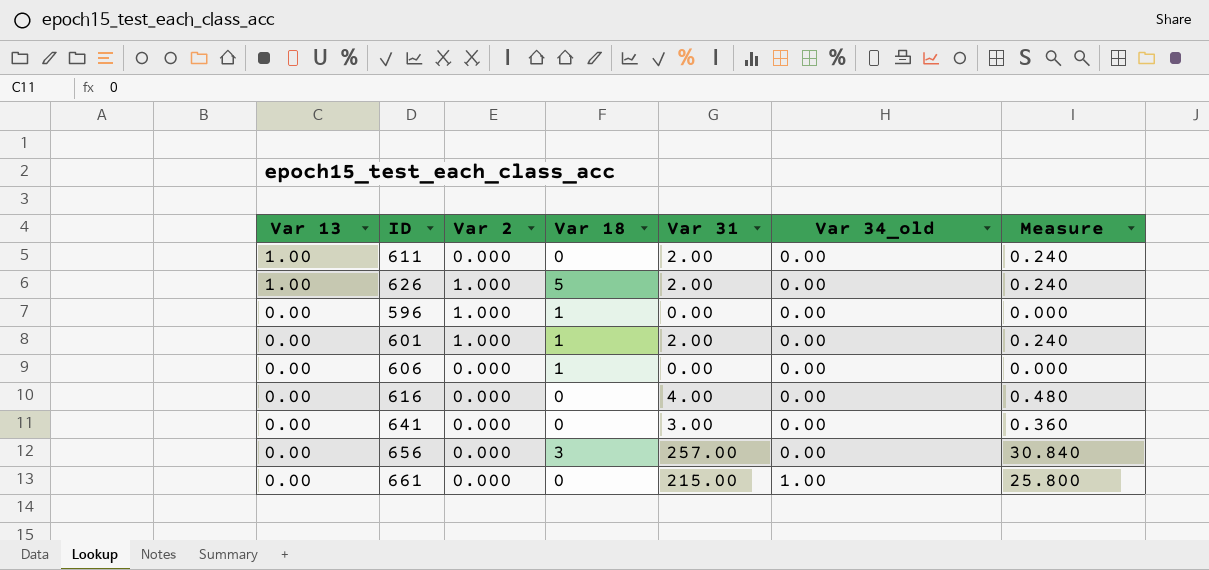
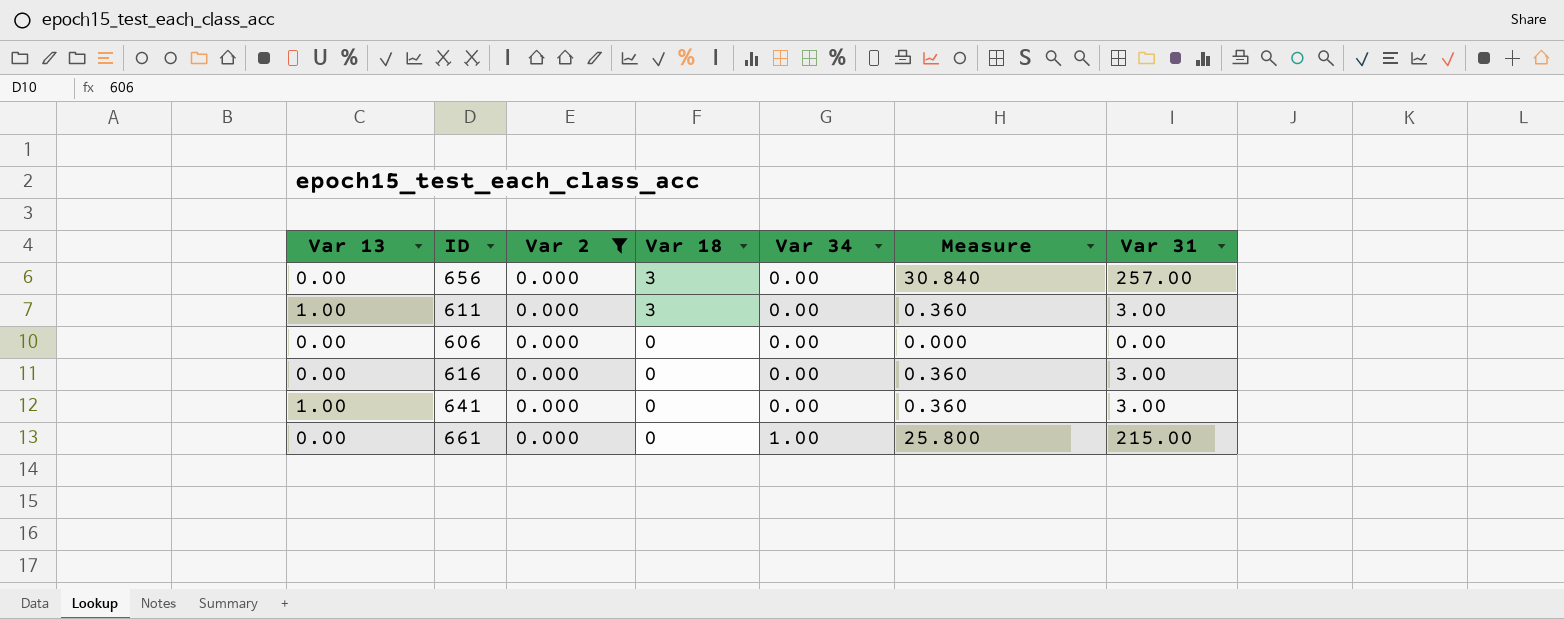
filter: none -> Var 2 = 0.000
row order: Var 13 descending -> Var 18 descending
column name: Var 34_old -> Var 34
column Var 31 | position: 5 -> 7
611 | Var 18: 0 -> 3
611 | Measure: 0.240 -> 0.360
611 | Var 31: 2.00 -> 3.00
606 | Var 18: 1 -> 0
616 | Measure: 0.480 -> 0.360
616 | Var 31: 4.00 -> 3.00
641 | Var 13: 0.00 -> 1.00

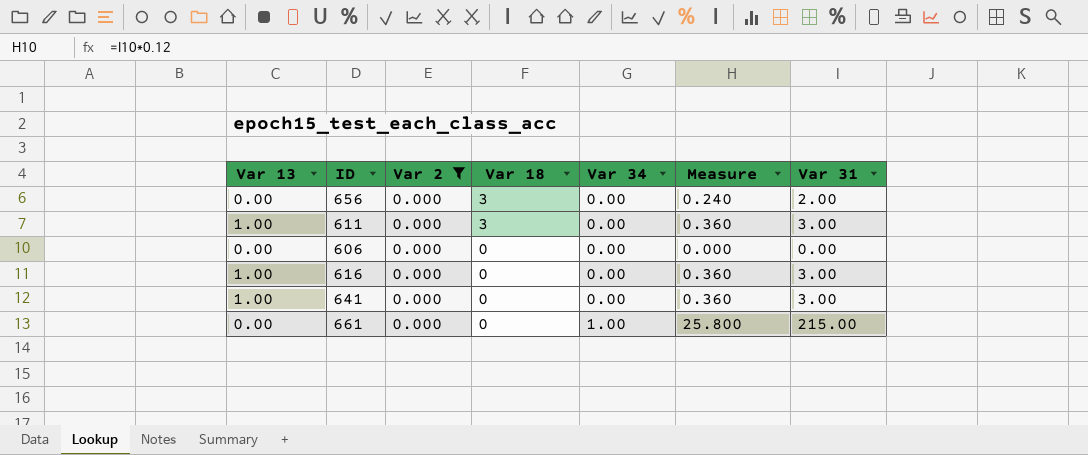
656 | Measure: 30.840 -> 0.240
656 | Var 31: 257.00 -> 2.00
616 | Var 13: 0.00 -> 1.00

